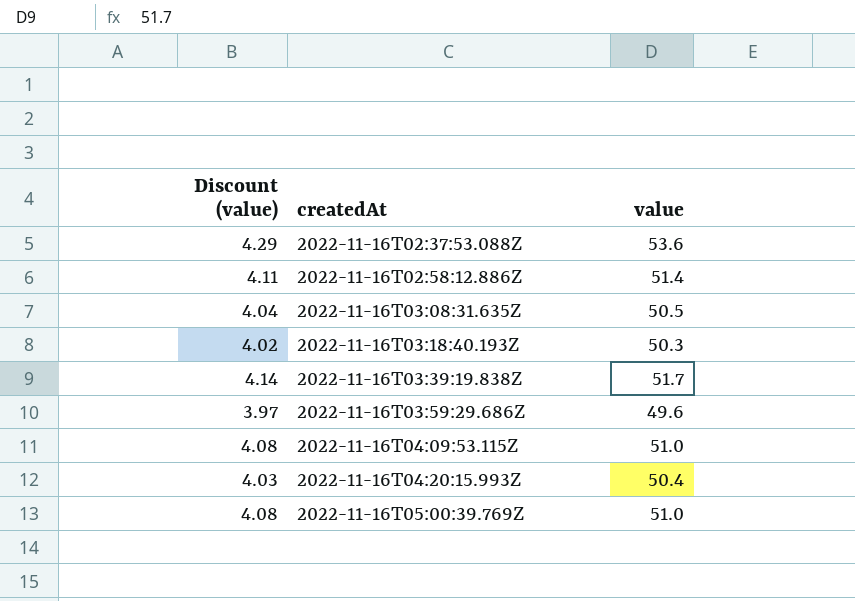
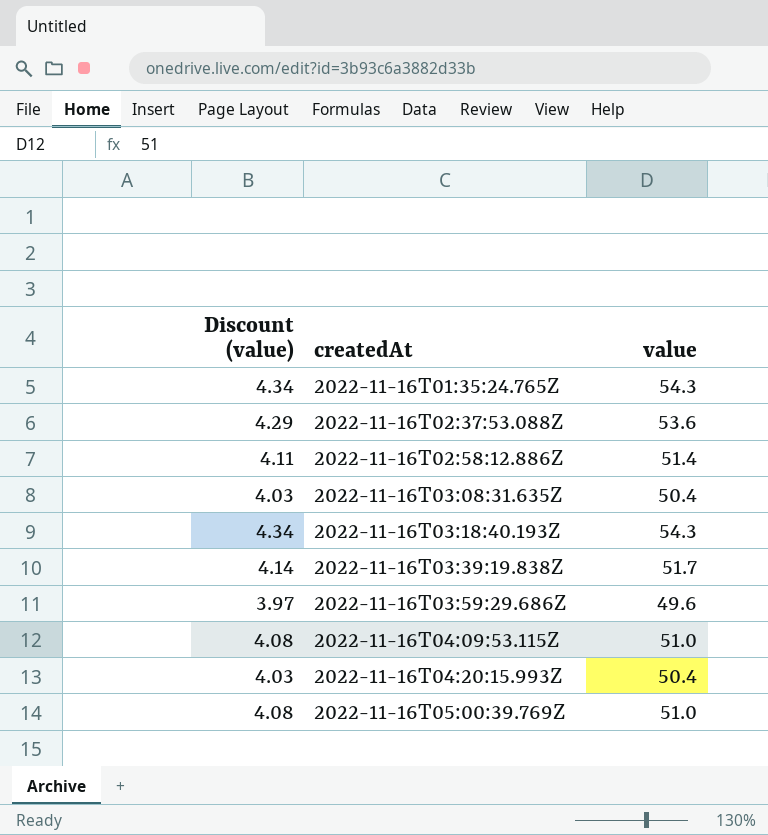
row 2022-11-16T01:35:24.765Z: none -> 4.34 | 54.3
2022-11-16T03:08:31.635Z | Discount (value): 4.04 -> 4.03
2022-11-16T03:08:31.635Z | value: 50.5 -> 50.4
2022-11-16T03:18:40.193Z | Discount (value): 4.02 -> 4.34
2022-11-16T03:18:40.193Z | value: 50.3 -> 54.3

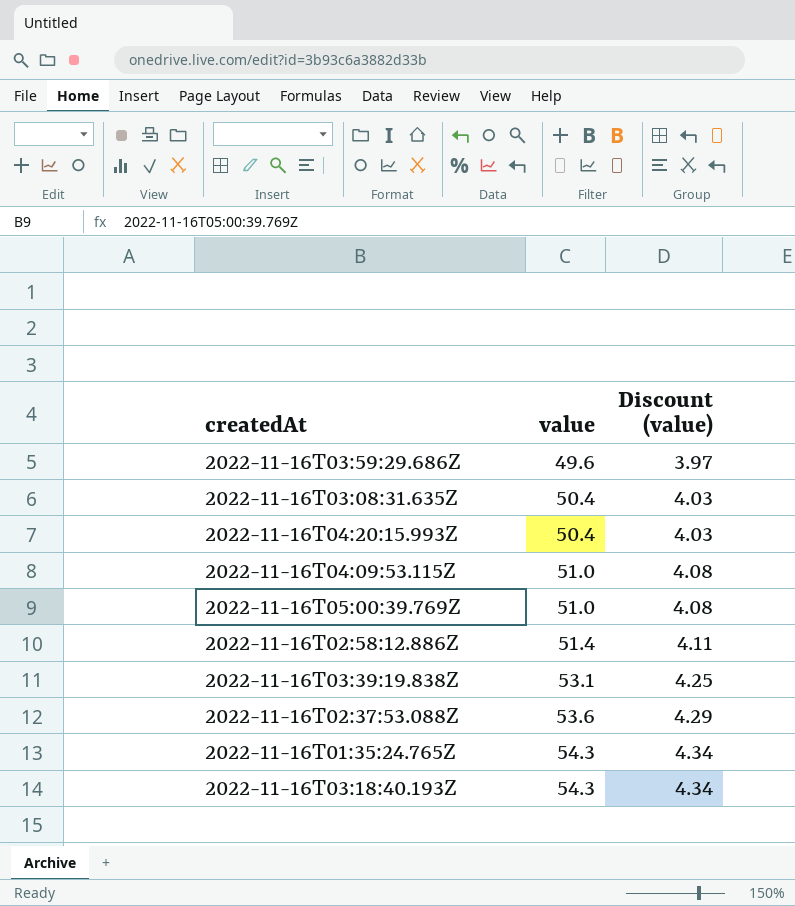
row order: createdAt ascending -> value ascending
column Discount (value) | position: 1 -> 3
2022-11-16T03:39:19.838Z | value: 51.7 -> 53.1
2022-11-16T03:39:19.838Z | Discount (value): 4.14 -> 4.25

